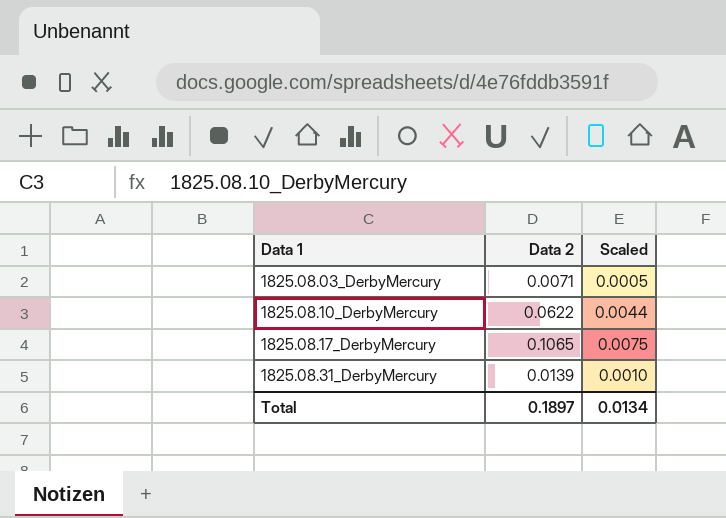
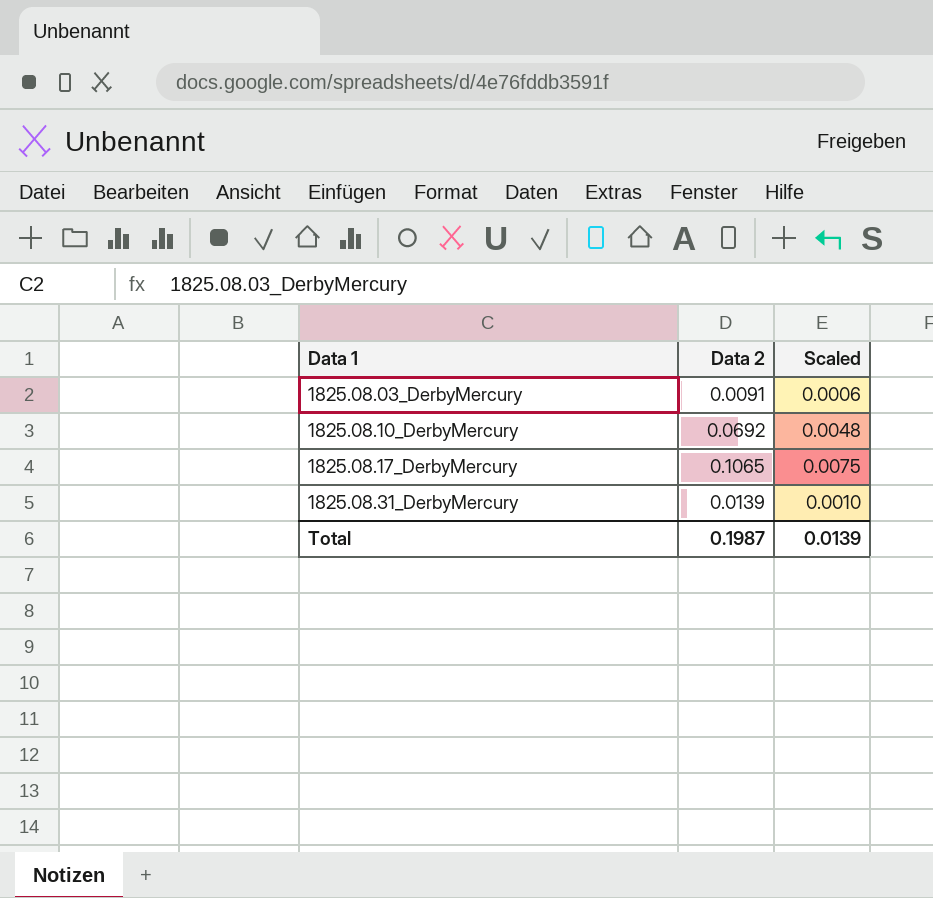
1825.08.03_DerbyMercury | Data 2: 0.0071 -> 0.0091
1825.08.03_DerbyMercury | Scaled: 0.0005 -> 0.0006
1825.08.10_DerbyMercury | Data 2: 0.0622 -> 0.0692
1825.08.10_DerbyMercury | Scaled: 0.0044 -> 0.0048
Total | Data 2: 0.1897 -> 0.1987
Total | Scaled: 0.0134 -> 0.0139

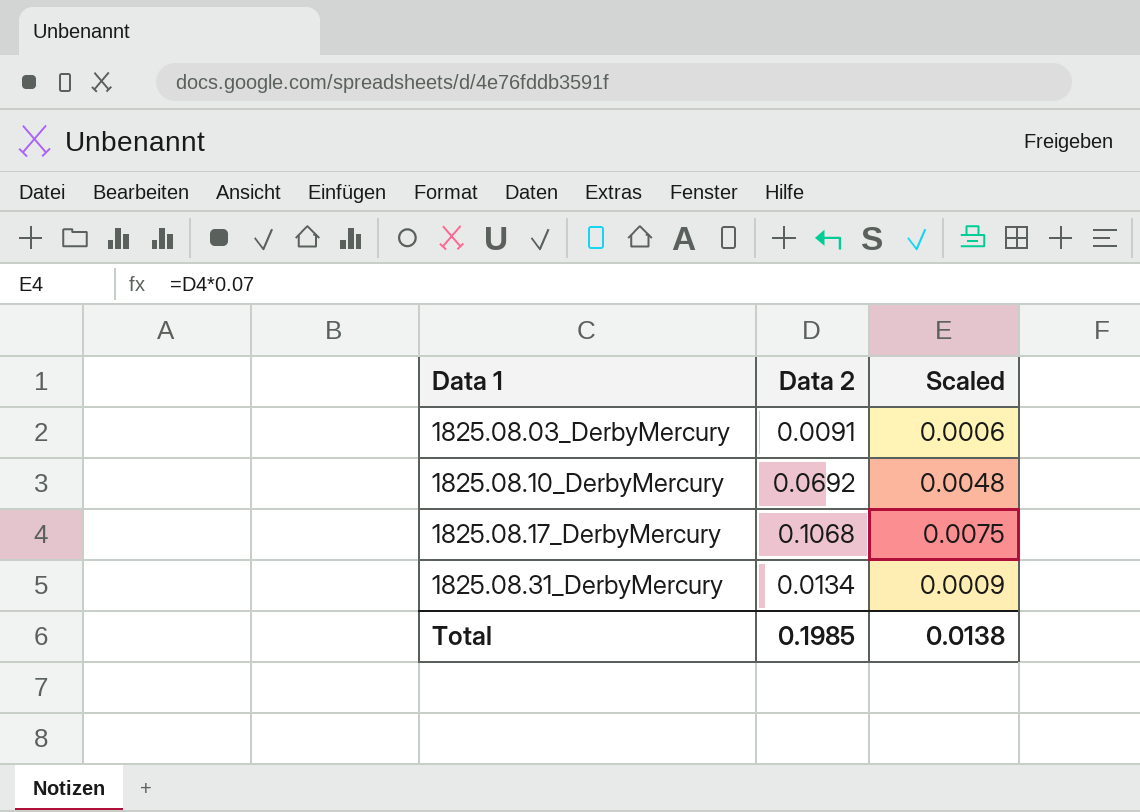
1825.08.17_DerbyMercury | Data 2: 0.1065 -> 0.1068
1825.08.31_DerbyMercury | Data 2: 0.0139 -> 0.0134
1825.08.31_DerbyMercury | Scaled: 0.0010 -> 0.0009
Total | Data 2: 0.1987 -> 0.1985
Total | Scaled: 0.0139 -> 0.0138

